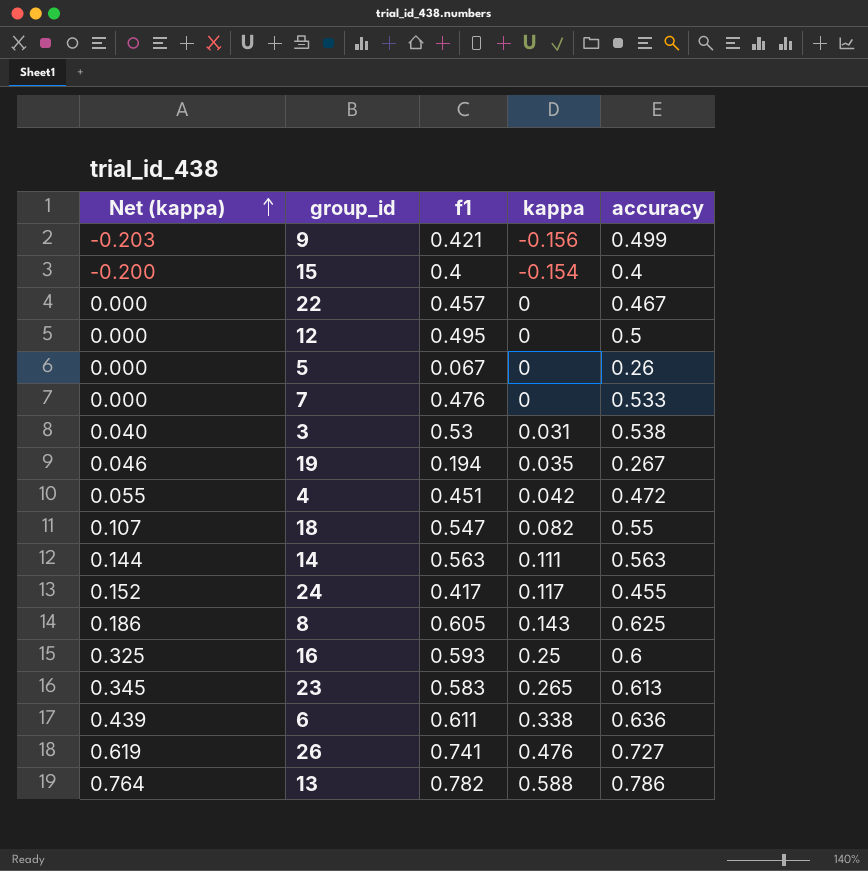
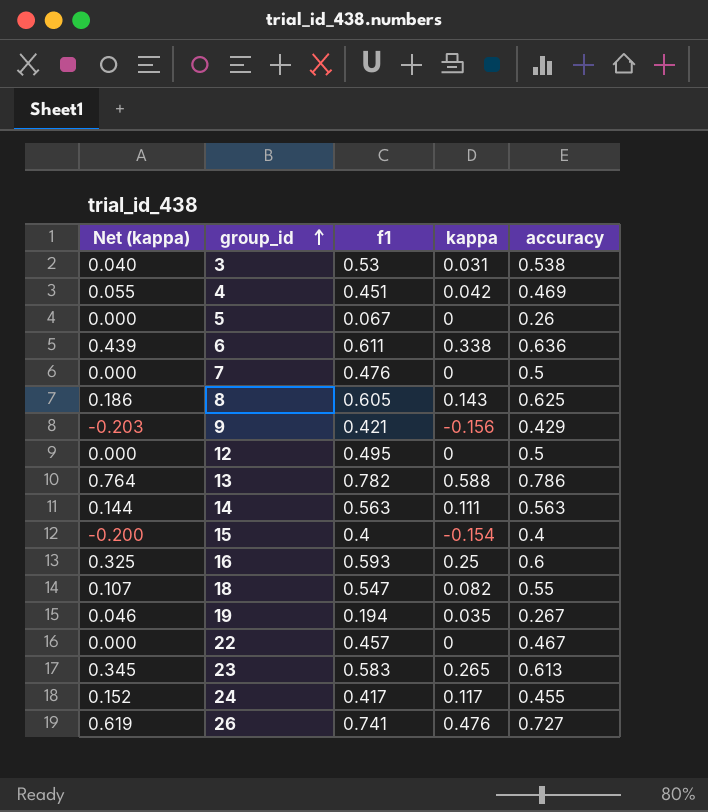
row order: Net (kappa) ascending -> group_id ascending
4 | accuracy: 0.472 -> 0.469
7 | accuracy: 0.533 -> 0.5
9 | accuracy: 0.499 -> 0.429

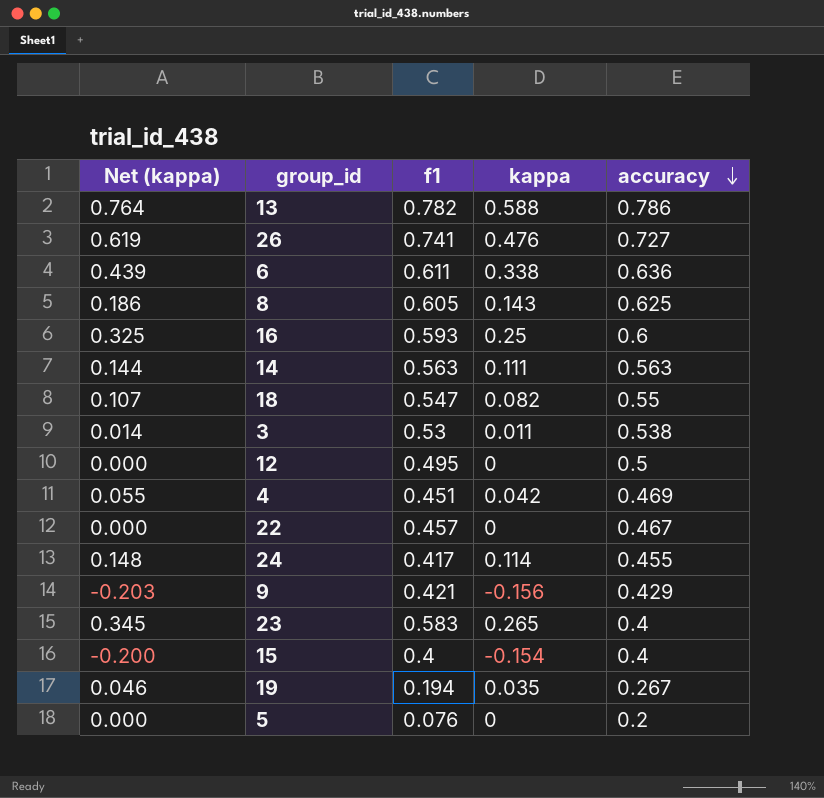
row order: group_id ascending -> accuracy descending
row 7: 0.000 | 0.476 | 0 | 0.5 -> none
3 | Net (kappa): 0.040 -> 0.014
3 | kappa: 0.031 -> 0.011
24 | Net (kappa): 0.152 -> 0.148
24 | kappa: 0.117 -> 0.114
23 | accuracy: 0.613 -> 0.4
5 | f1: 0.067 -> 0.076
5 | accuracy: 0.26 -> 0.2

